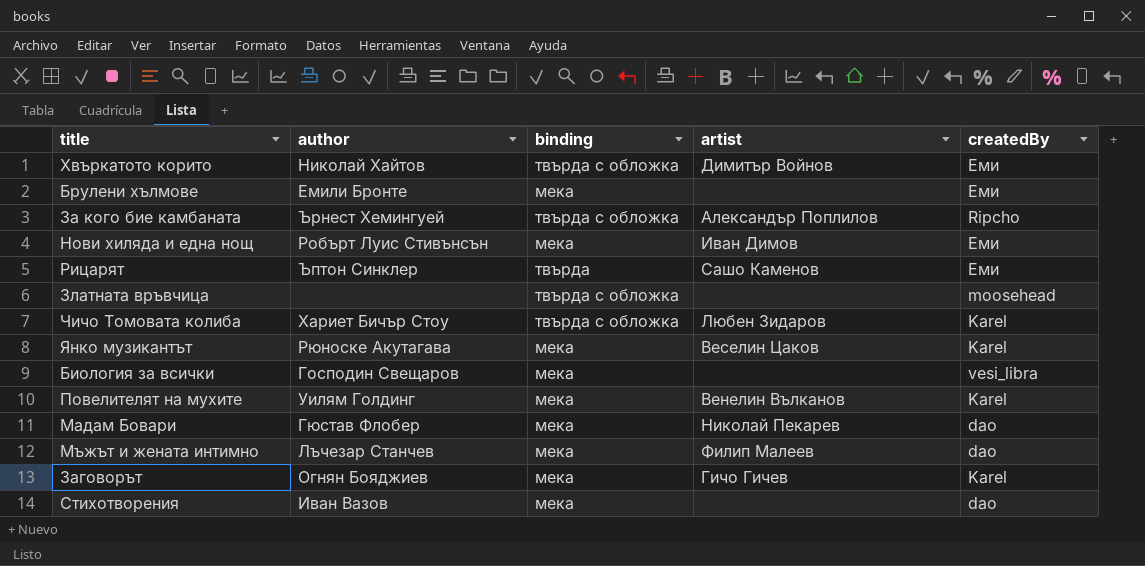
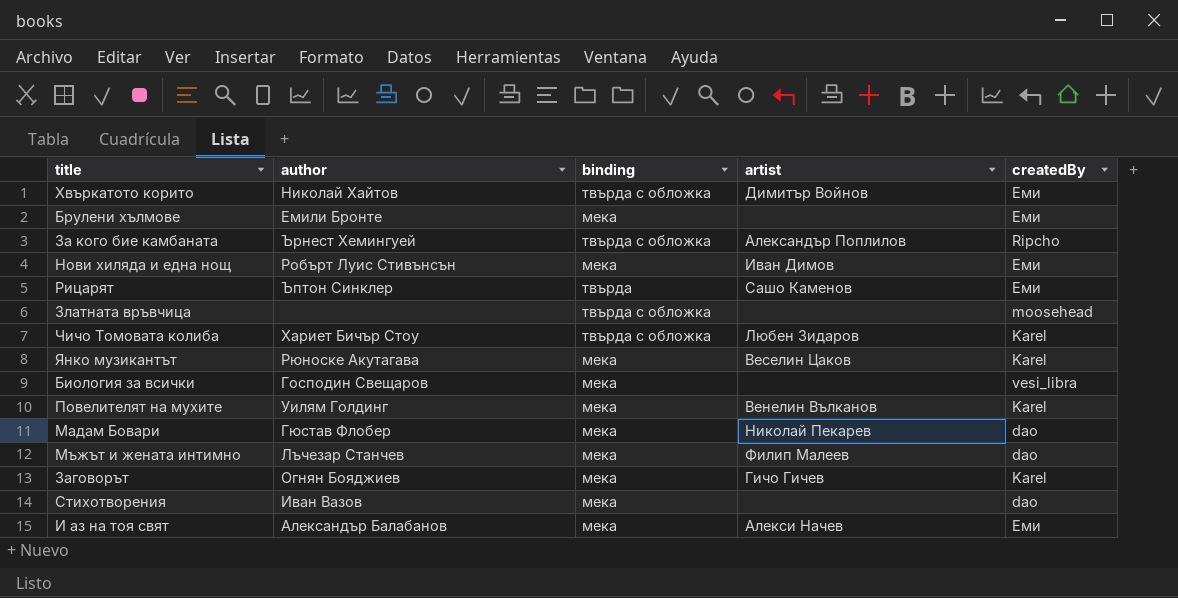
row И аз на тоя свят: none -> Александър Балабанов | мека | Алекси Начев | Еми

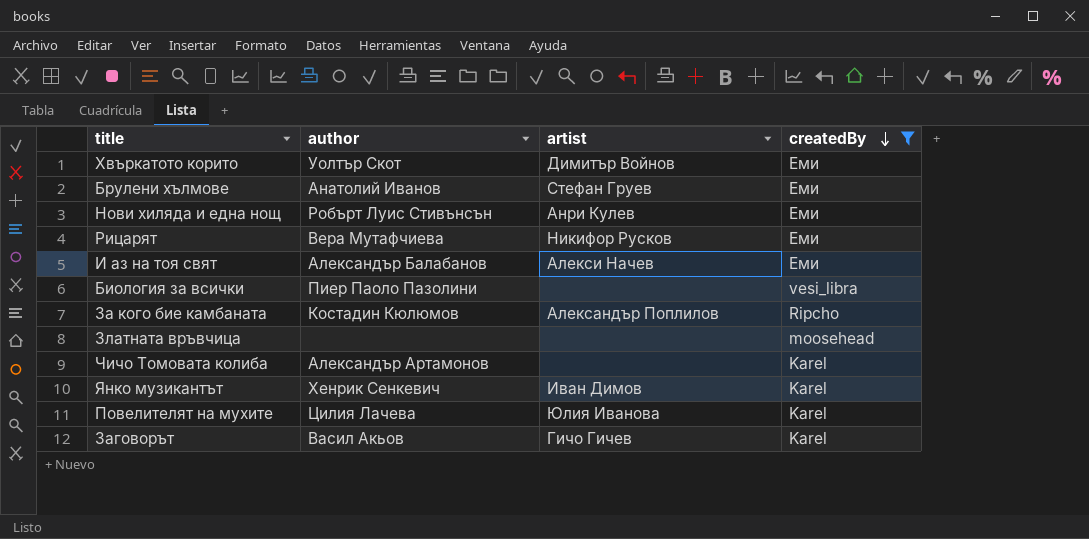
filter: none -> createdBy != dao
row order: none -> createdBy descending
column binding | position: 3 -> none
Хвъркатото корито | author: Николай Хайтов -> Уолтър Скот
Брулени хълмове | author: Емили Бронте -> Анатолий Иванов
Брулени хълмове | artist: none -> Стефан Груев
Нови хиляда и една нощ | artist: Иван Димов -> Анри Кулев
Рицарят | author: Ъптон Синклер -> Вера Мутафчиева
Рицарят | artist: Сашо Каменов -> Никифор Русков
Биология за всички | author: Господин Свещаров -> Пиер Паоло Пазолини
За кого бие камбаната | author: Ърнест Хемингуей -> Костадин Кюлюмов
Чичо Томовата колиба | author: Хариет Бичър Стоу -> Александър Артамонов
Чичо Томовата колиба | artist: Любен Зидаров -> none
Янко музикантът | author: Рюноске Акутагава -> Хенрик Сенкевич
Янко музикантът | artist: Веселин Цаков -> Иван Димов
Повелителят на мухите | author: Уилям Голдинг -> Цилия Лачева
Повелителят на мухите | artist: Венелин Вълканов -> Юлия Иванова
Заговорът | author: Огнян Бояджиев -> Васил Акьов

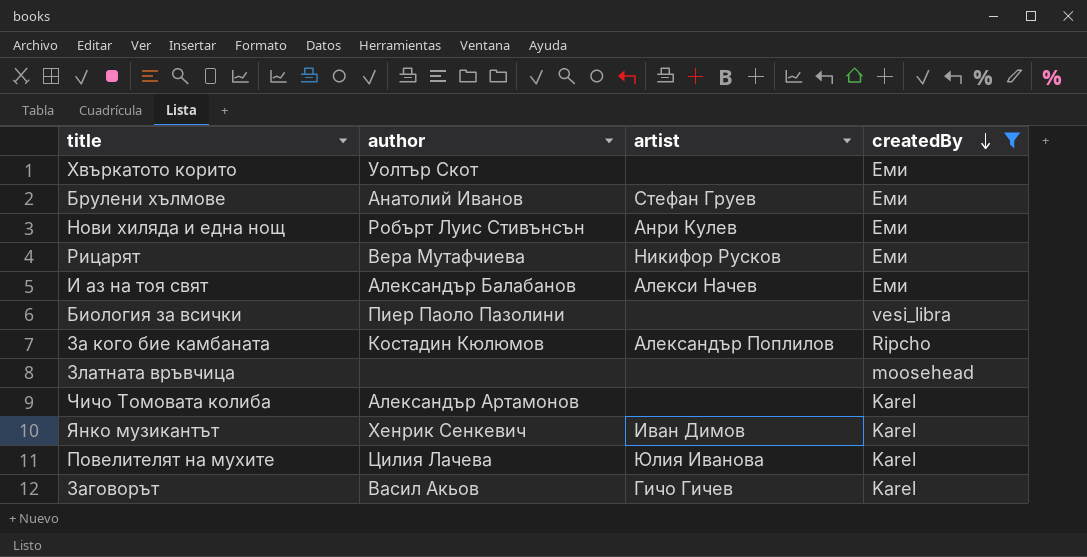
Хвъркатото корито | artist: Димитър Войнов -> none

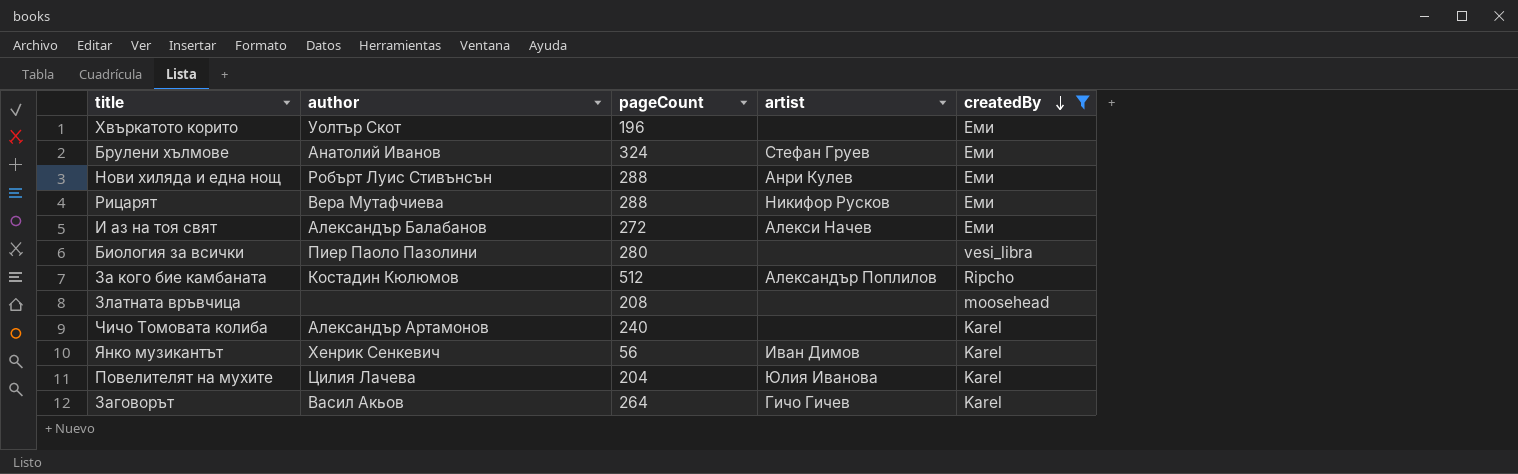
column pageCount | position: none -> 3

